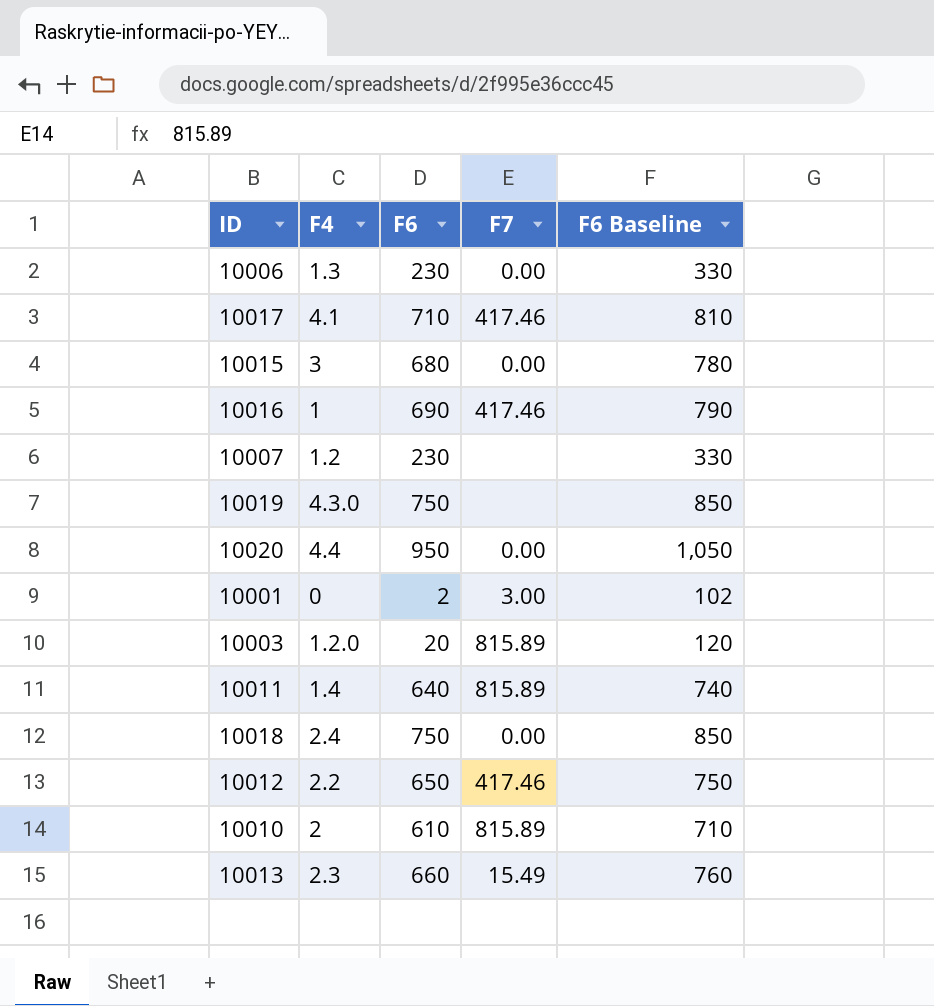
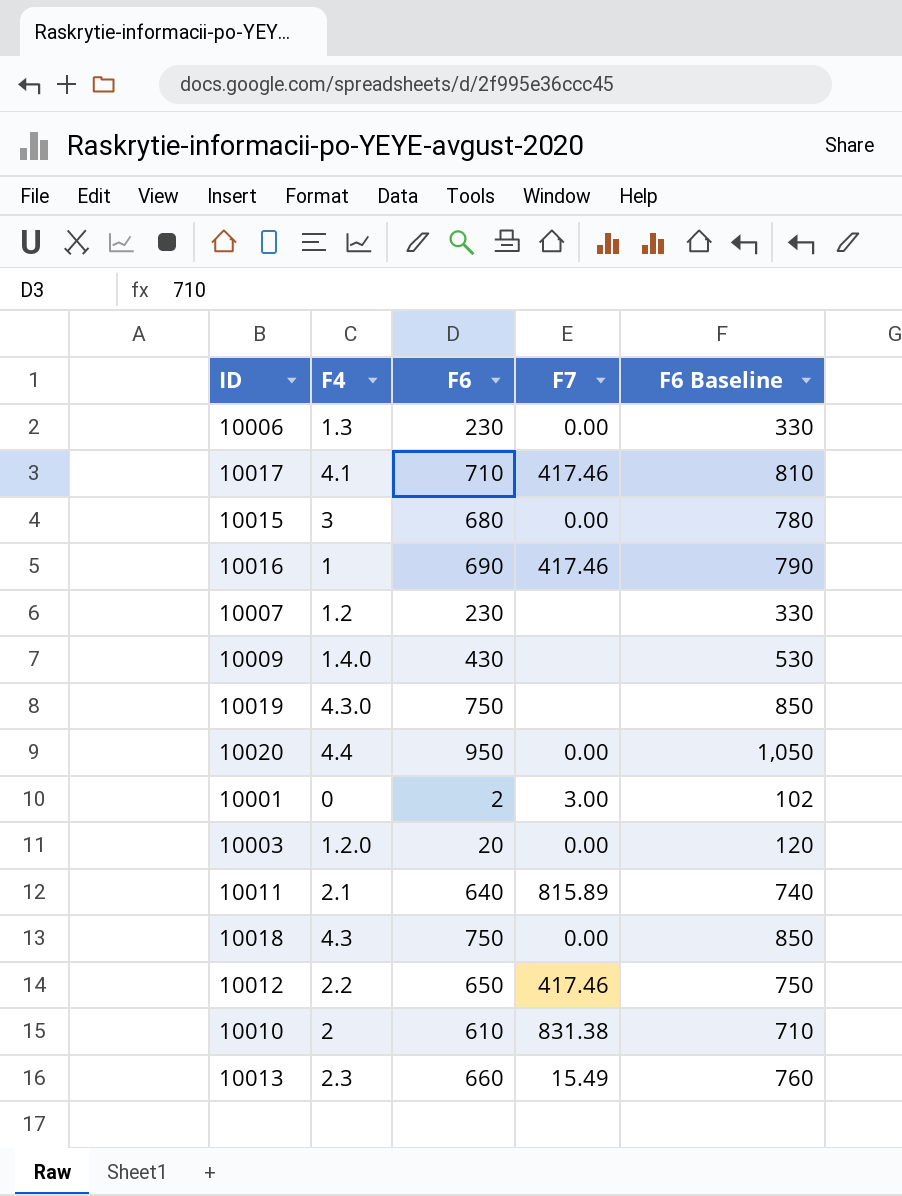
row 10009: none -> 1.4.0 | 430 | none | 530
10003 | F7: 815.89 -> 0.00
10011 | F4: 1.4 -> 2.1
10018 | F4: 2.4 -> 4.3
10010 | F7: 815.89 -> 831.38

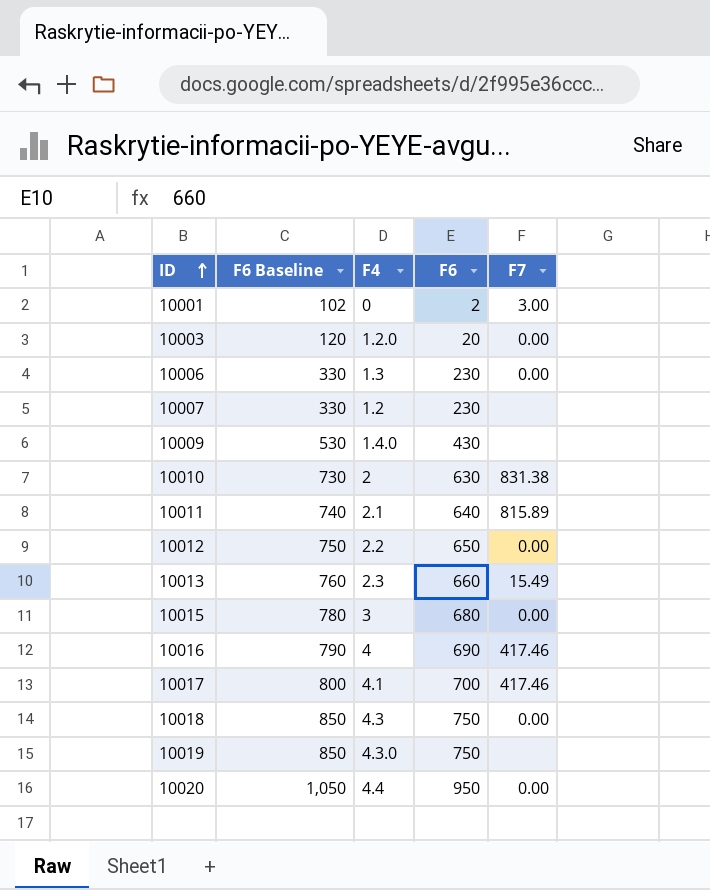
row order: none -> ID ascending
column F6 Baseline | position: 5 -> 2
10010 | F6 Baseline: 710 -> 730
10010 | F6: 610 -> 630
10012 | F7: 417.46 -> 0.00
10016 | F4: 1 -> 4
10017 | F6 Baseline: 810 -> 800
10017 | F6: 710 -> 700

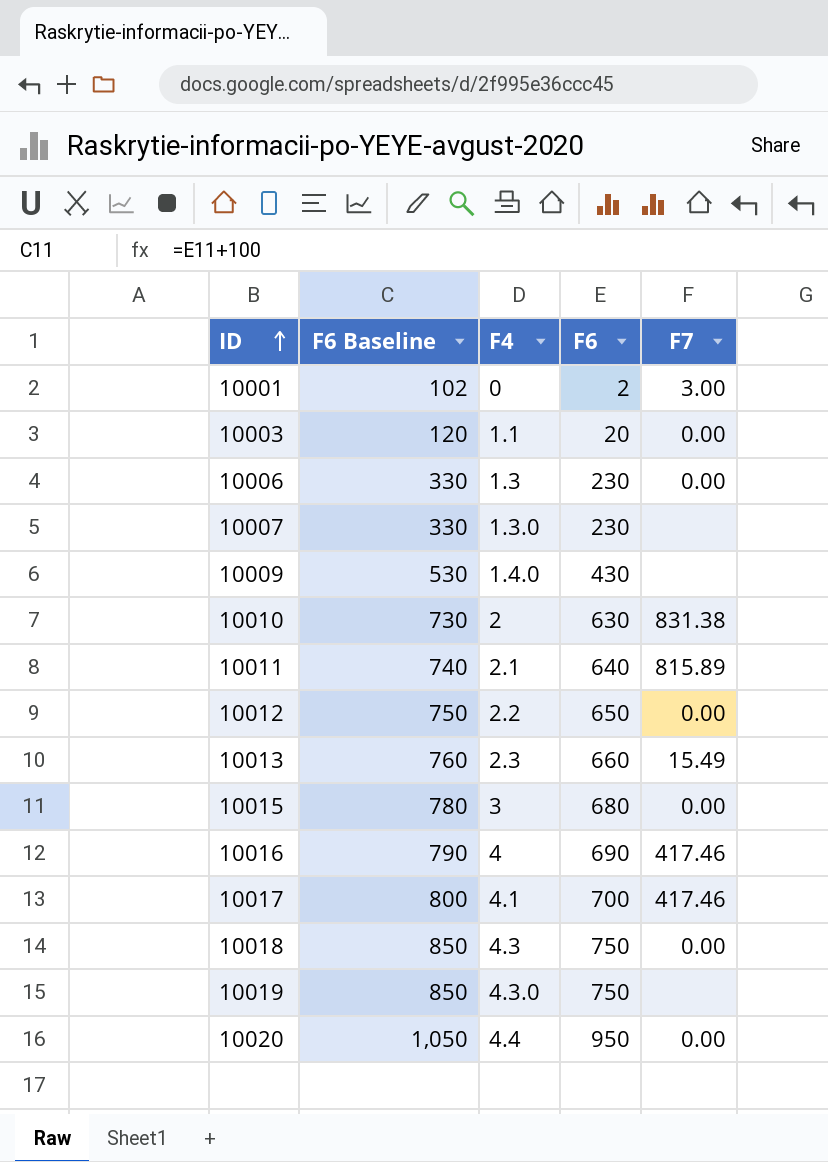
10003 | F4: 1.2.0 -> 1.1
10007 | F4: 1.2 -> 1.3.0

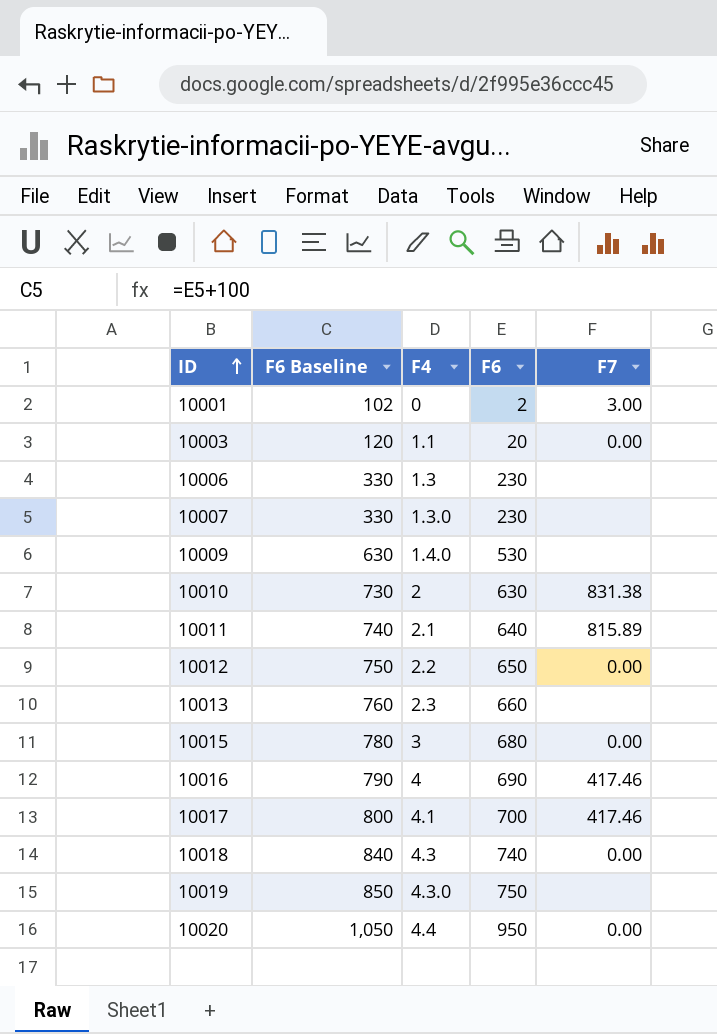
10006 | F7: 0.00 -> none
10009 | F6 Baseline: 530 -> 630
10009 | F6: 430 -> 530
10013 | F7: 15.49 -> none
10018 | F6 Baseline: 850 -> 840
10018 | F6: 750 -> 740

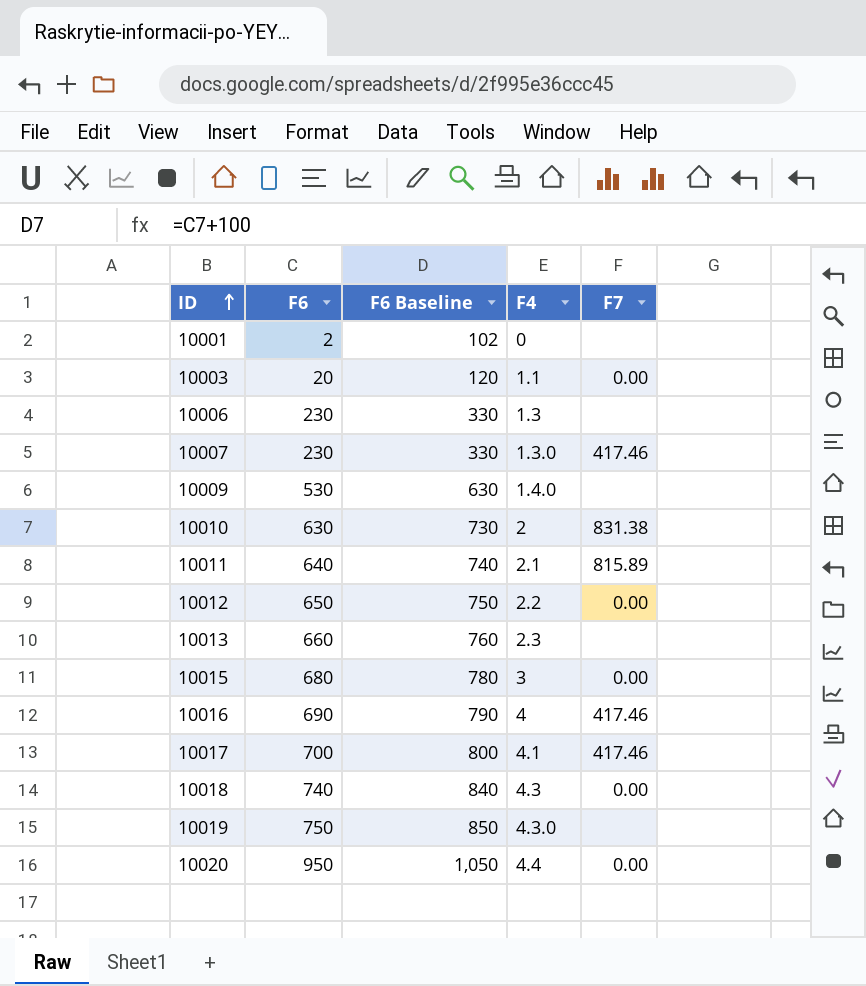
column F6 | position: 4 -> 2
10001 | F7: 3.00 -> none
10007 | F7: none -> 417.46

